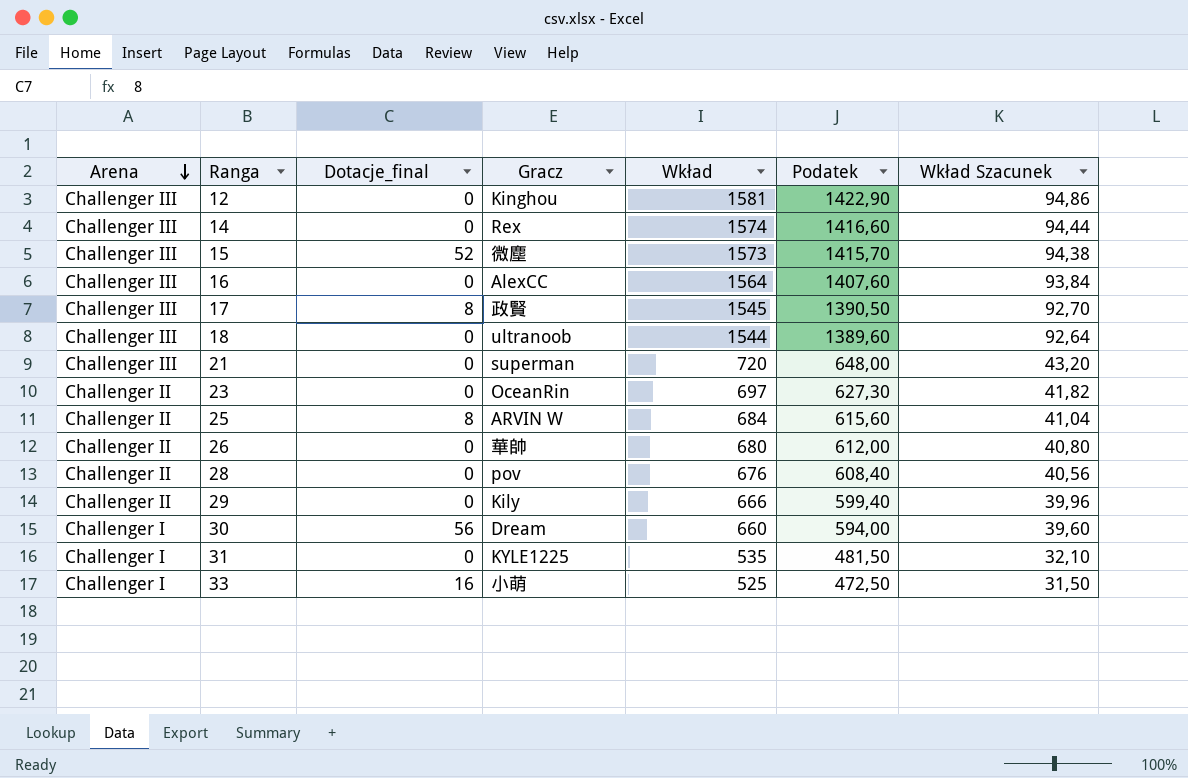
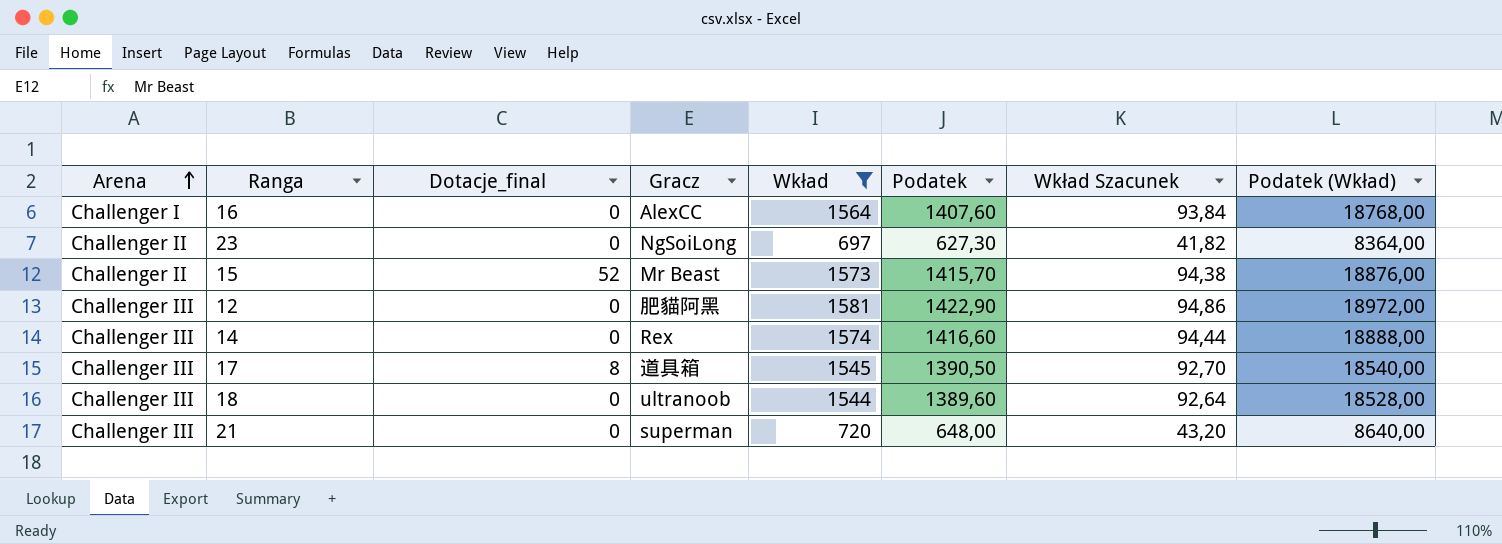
filter: none -> Wkład >= 697
row order: Arena descending -> Arena ascending
column Podatek (Wkład) | formula: none -> [Wkład] * 12
16 | Arena: Challenger III -> Challenger I
23 | Gracz: OceanRin -> NgSoiLong
15 | Arena: Challenger III -> Challenger II
15 | Gracz: 微塵 -> Mr Beast
12 | Gracz: Kinghou -> 肥貓阿黑
17 | Gracz: 政賢 -> 道具箱

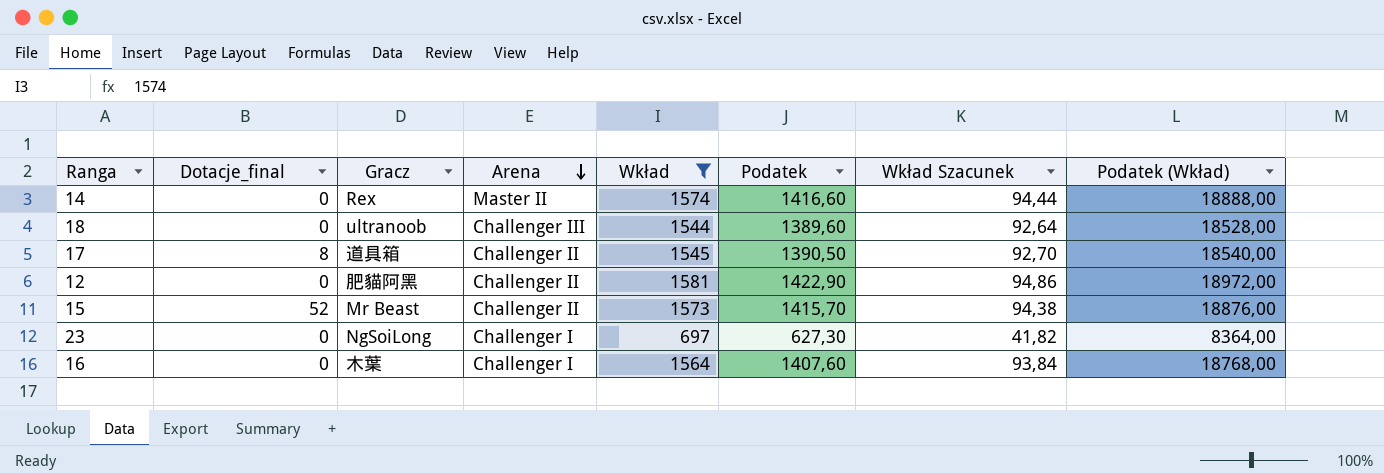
row order: Arena ascending -> Arena descending
column Arena | position: 1 -> 4
row 21: Challenger III | 0 | superman | 720 | 648,00 | 43,20 | 8640,00 -> none
14 | Arena: Challenger III -> Master II
17 | Arena: Challenger III -> Challenger II
12 | Arena: Challenger III -> Challenger II
23 | Arena: Challenger II -> Challenger I
16 | Gracz: AlexCC -> 木葉

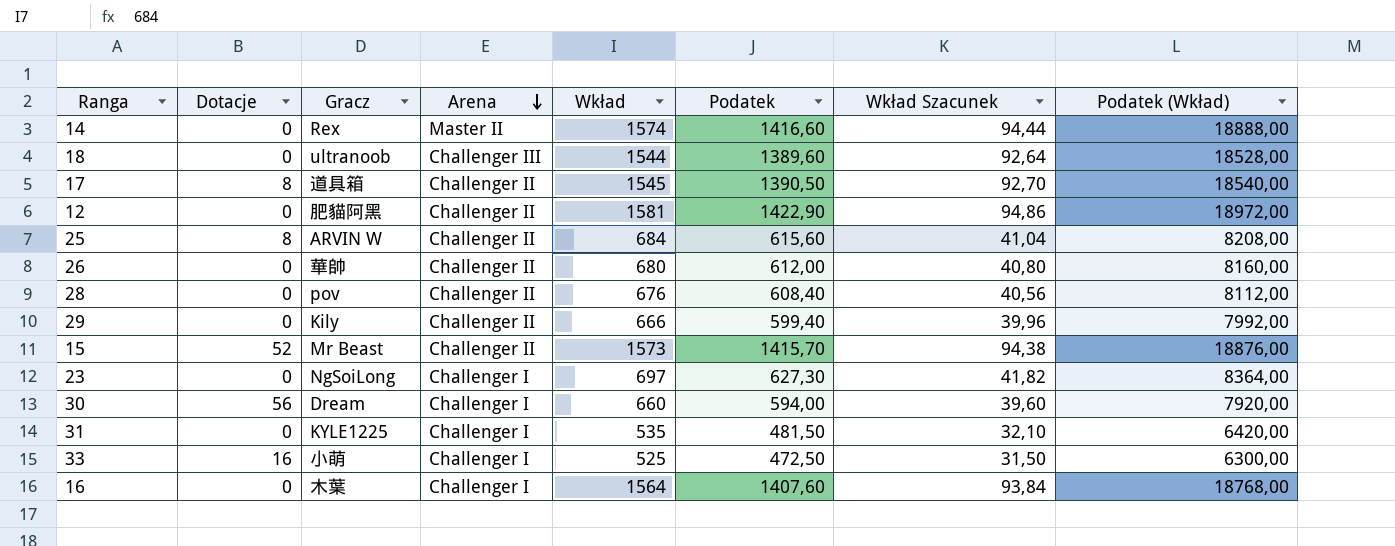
filter: Wkład >= 697 -> none
column name: Dotacje_final -> Dotacje

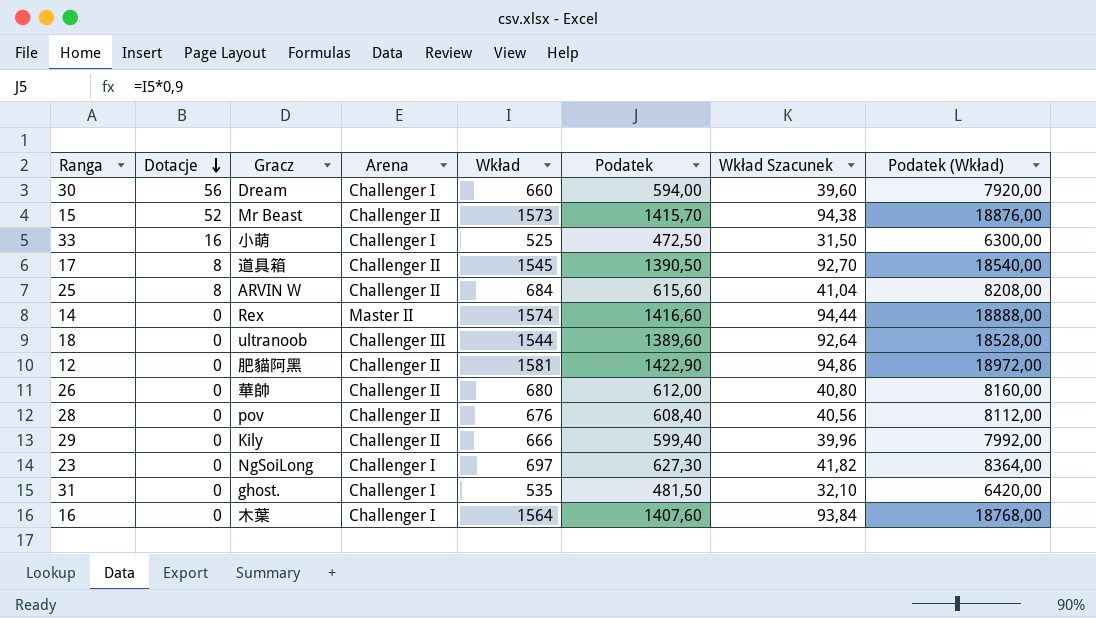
row order: Arena descending -> Dotacje descending
31 | Gracz: KYLE1225 -> ghost.

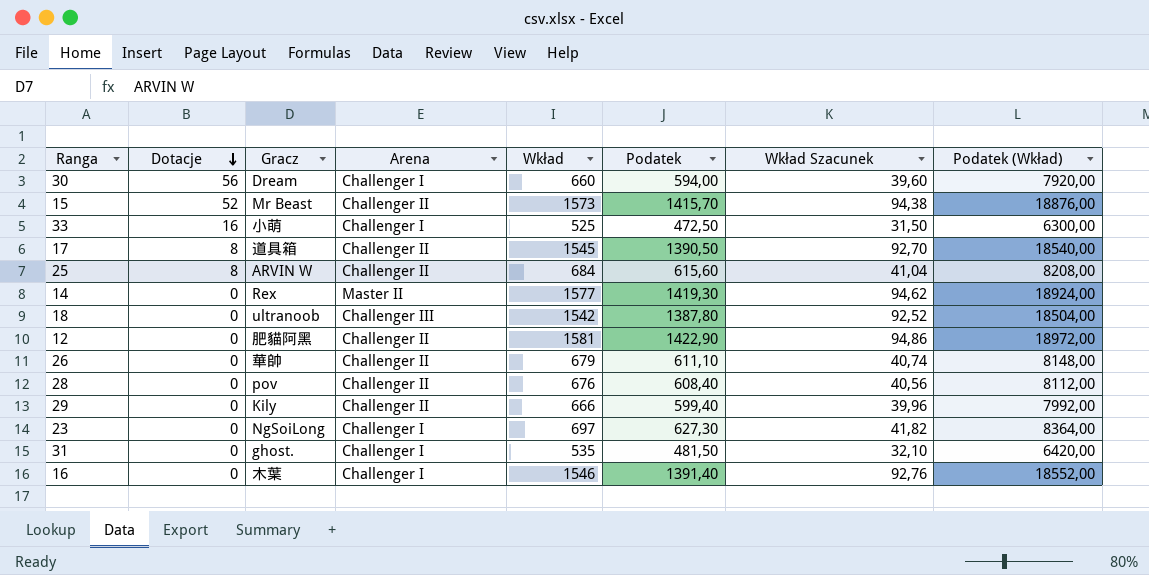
14 | Wkład: 1574 -> 1577
14 | Podatek: 1416,60 -> 1419,30
14 | Wkład Szacunek: 94,44 -> 94,62
14 | Podatek (Wkład): 18888,00 -> 18924,00
18 | Wkład: 1544 -> 1542
18 | Podatek: 1389,60 -> 1387,80
18 | Wkład Szacunek: 92,64 -> 92,52
18 | Podatek (Wkład): 18528,00 -> 18504,00
26 | Wkład: 680 -> 679
26 | Podatek: 612,00 -> 611,10
26 | Wkład Szacunek: 40,80 -> 40,74
26 | Podatek (Wkład): 8160,00 -> 8148,00
16 | Wkład: 1564 -> 1546
16 | Podatek: 1407,60 -> 1391,40
16 | Wkład Szacunek: 93,84 -> 92,76
16 | Podatek (Wkład): 18768,00 -> 18552,00

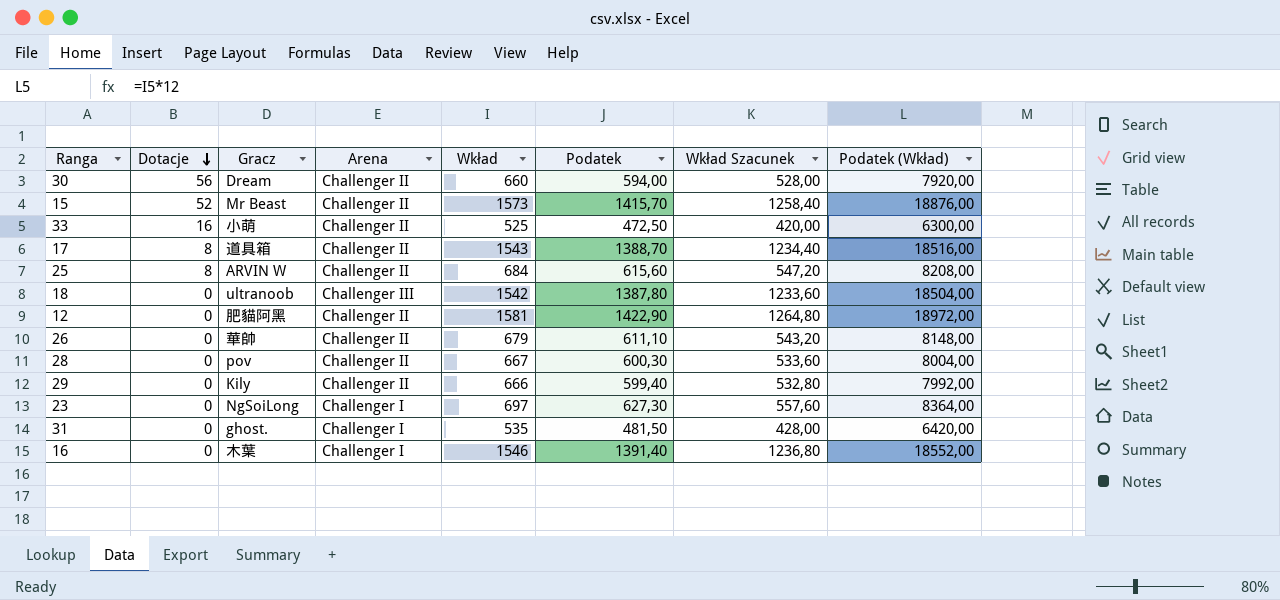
column Wkład Szacunek | formula: [Wkład] * 0,06 -> [Wkład] * 0,8
row 14: 0 | Rex | Master II | 1577 | 1419,30 | 94,62 | 18924,00 -> none
30 | Arena: Challenger I -> Challenger II
33 | Arena: Challenger I -> Challenger II
17 | Wkład: 1545 -> 1543
17 | Podatek: 1390,50 -> 1388,70
17 | Podatek (Wkład): 18540,00 -> 18516,00
28 | Wkład: 676 -> 667
28 | Podatek: 608,40 -> 600,30
28 | Podatek (Wkład): 8112,00 -> 8004,00

